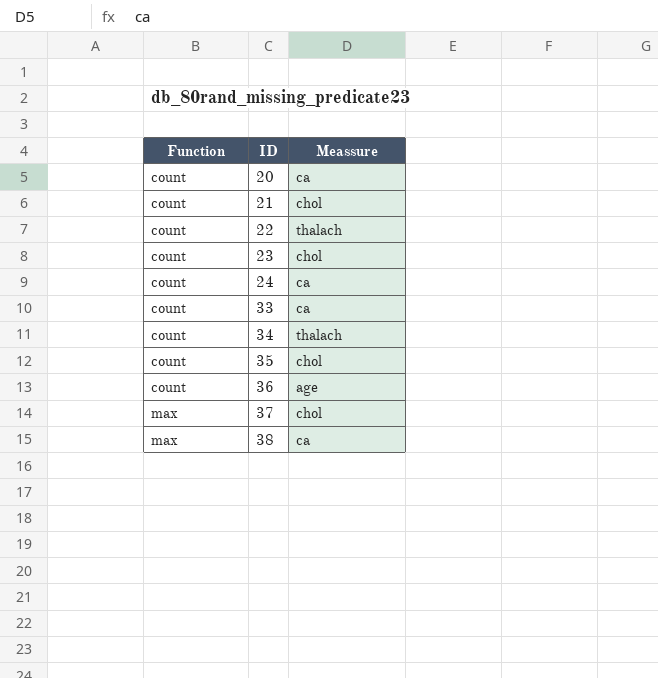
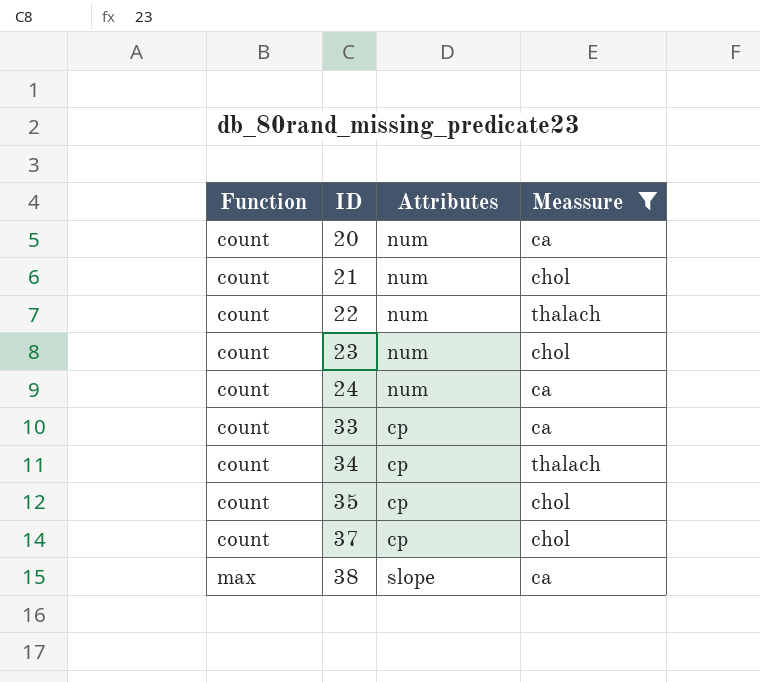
filter: none -> Meassure != age
column Attributes | position: none -> 3
37 | Function: max -> count

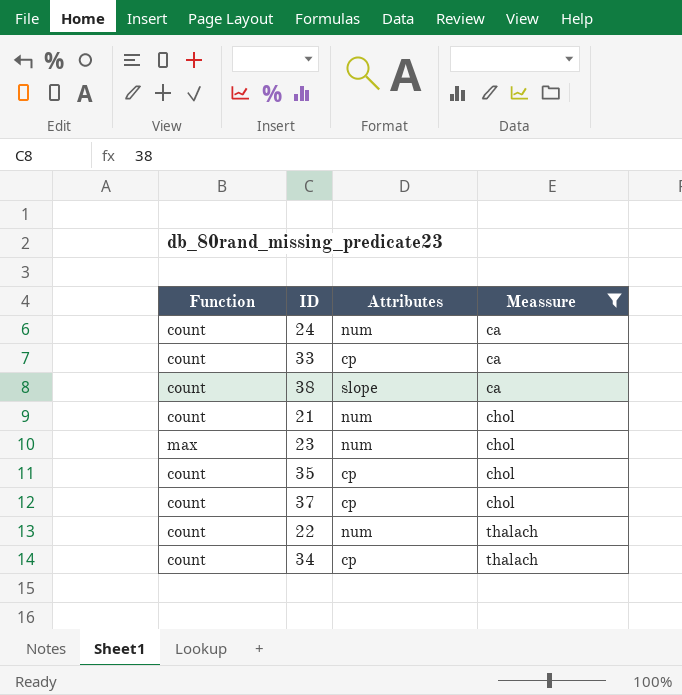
row order: Function ascending -> Meassure ascending
row 20: count | num | ca -> none
38 | Function: max -> count
23 | Function: count -> max

